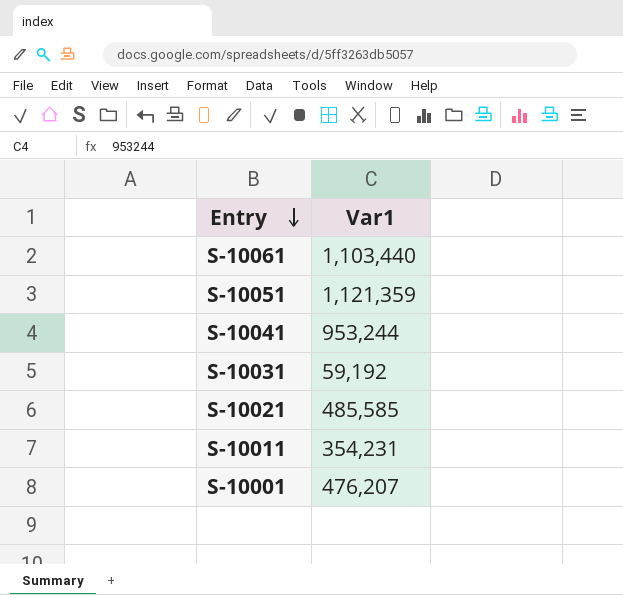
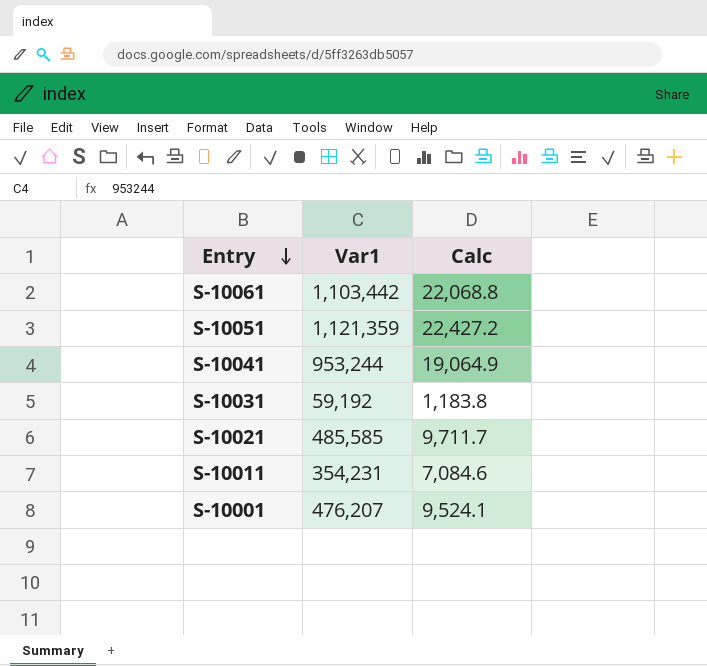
column Calc | formula: none -> [Var1] * 0.02
S-10061 | Var1: 1,103,440 -> 1,103,442

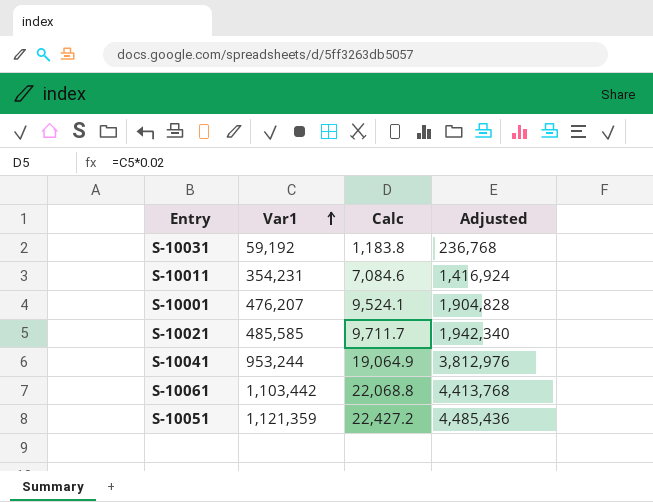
row order: Entry descending -> Var1 ascending
column Adjusted | formula: none -> [Var1] * 4

